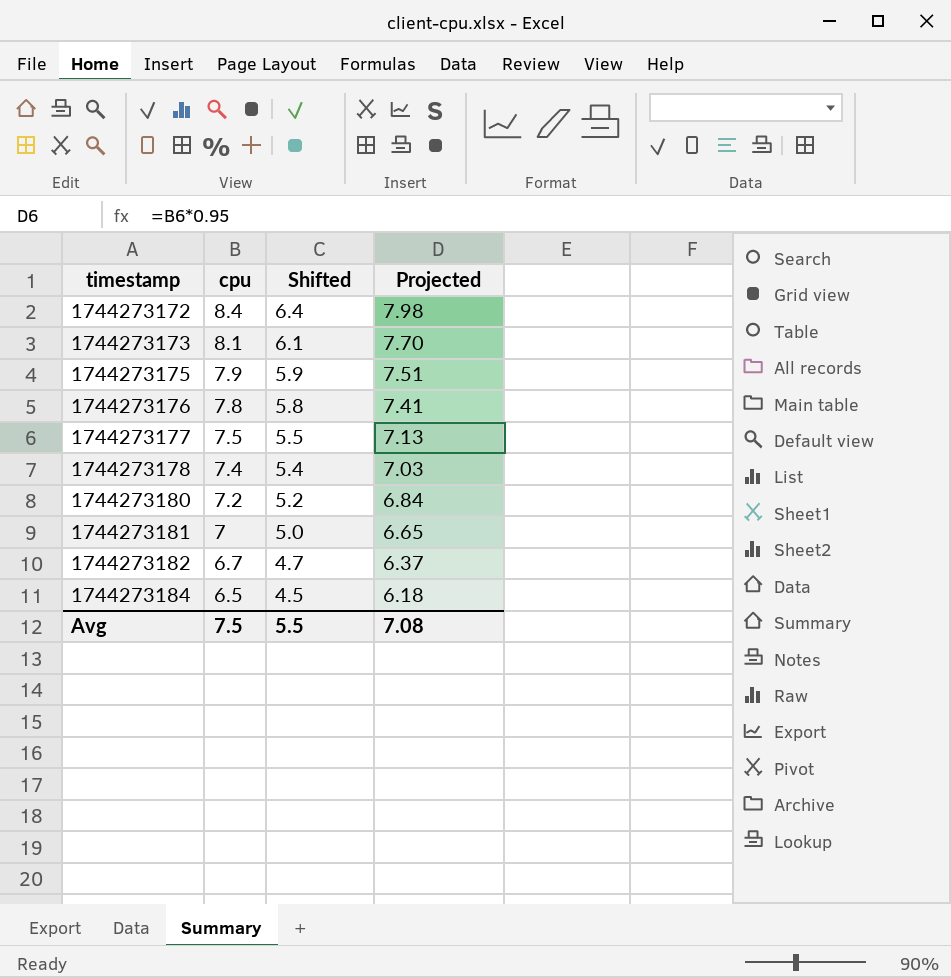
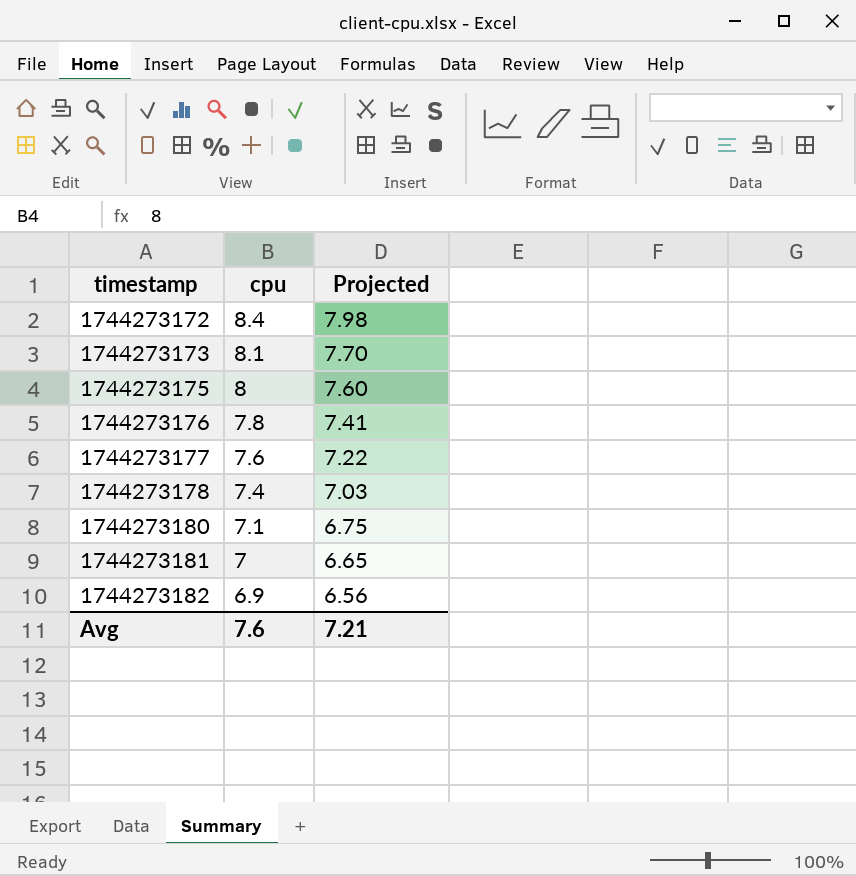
column Shifted | formula: [cpu] - 2 -> none
row 1744273184: 6.5 | 4.5 | 6.18 -> none
1744273175 | cpu: 7.9 -> 8
1744273175 | Projected: 7.51 -> 7.60
1744273177 | cpu: 7.5 -> 7.6
1744273177 | Projected: 7.13 -> 7.22
1744273180 | cpu: 7.2 -> 7.1
1744273180 | Projected: 6.84 -> 6.75
1744273182 | cpu: 6.7 -> 6.9
1744273182 | Projected: 6.37 -> 6.56
Avg | cpu: 7.5 -> 7.6
Avg | Projected: 7.08 -> 7.21

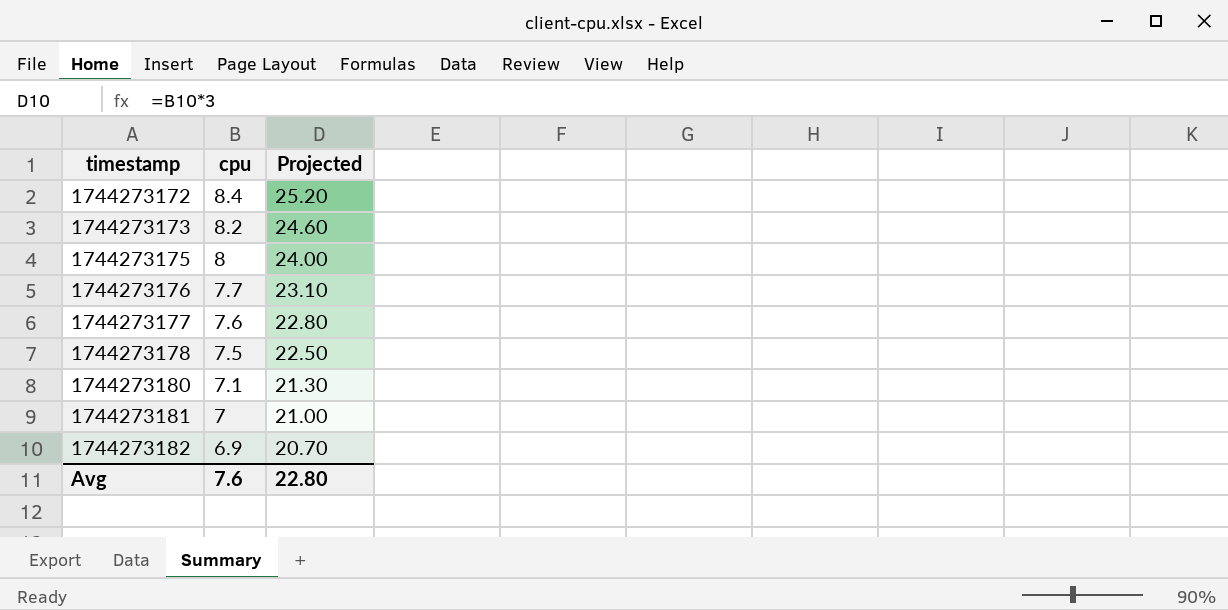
column Projected | formula: [cpu] * 0.95 -> [cpu] * 3
1744273173 | cpu: 8.1 -> 8.2
1744273176 | cpu: 7.8 -> 7.7
1744273178 | cpu: 7.4 -> 7.5
Avg | Projected: 7.21 -> 22.80

